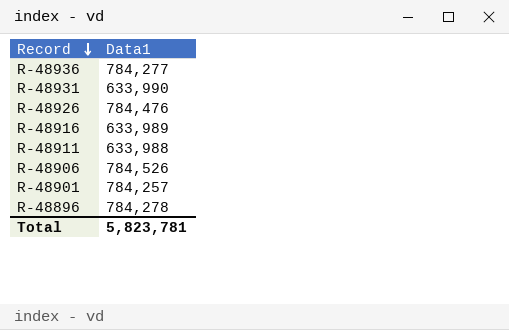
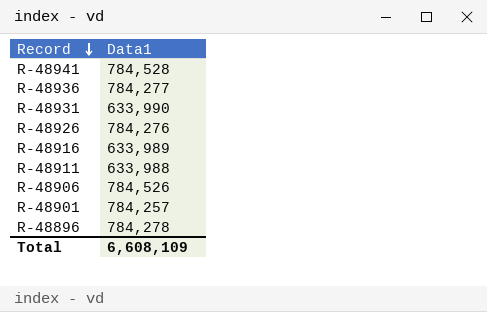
row R-48941: none -> 784,528
R-48926 | Data1: 784,476 -> 784,276
Total | Data1: 5,823,781 -> 6,608,109

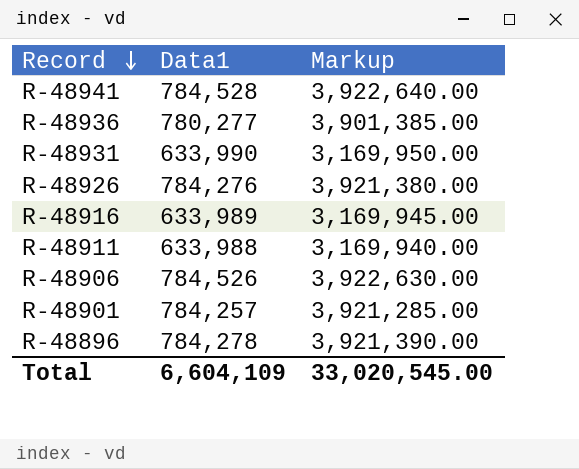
column Markup | formula: none -> [Data1] * 5
R-48936 | Data1: 784,277 -> 780,277
Total | Data1: 6,608,109 -> 6,604,109

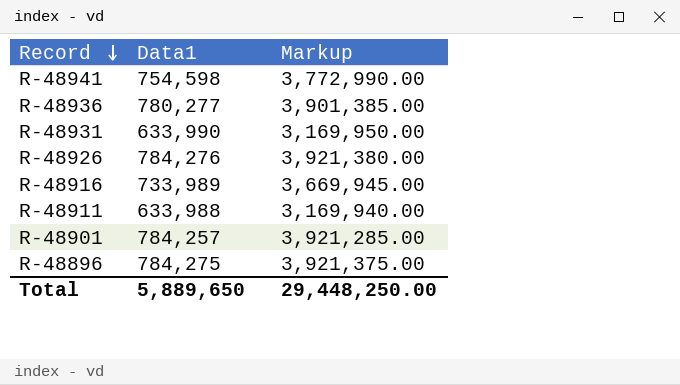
row R-48906: 784,526 | 3,922,630.00 -> none
R-48941 | Data1: 784,528 -> 754,598
R-48941 | Markup: 3,922,640.00 -> 3,772,990.00
R-48916 | Data1: 633,989 -> 733,989
R-48916 | Markup: 3,169,945.00 -> 3,669,945.00
R-48896 | Data1: 784,278 -> 784,275
R-48896 | Markup: 3,921,390.00 -> 3,921,375.00
Total | Data1: 6,604,109 -> 5,889,650
Total | Markup: 33,020,545.00 -> 29,448,250.00

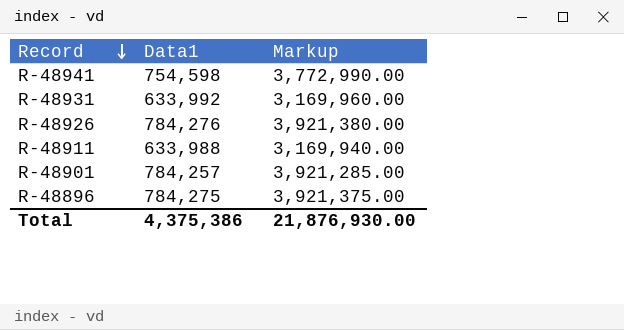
row R-48936: 780,277 | 3,901,385.00 -> none
row R-48916: 733,989 | 3,669,945.00 -> none
R-48931 | Data1: 633,990 -> 633,992
R-48931 | Markup: 3,169,950.00 -> 3,169,960.00
Total | Data1: 5,889,650 -> 4,375,386
Total | Markup: 29,448,250.00 -> 21,876,930.00

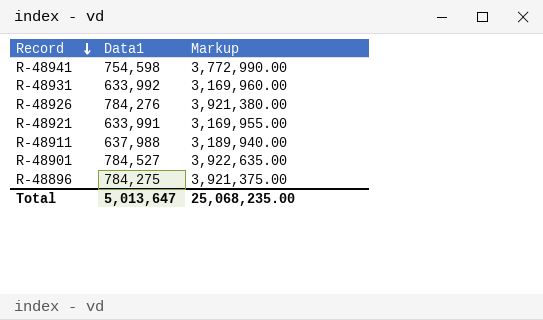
row R-48921: none -> 633,991 | 3,169,955.00
R-48911 | Data1: 633,988 -> 637,988
R-48911 | Markup: 3,169,940.00 -> 3,189,940.00
R-48901 | Data1: 784,257 -> 784,527
R-48901 | Markup: 3,921,285.00 -> 3,922,635.00
Total | Data1: 4,375,386 -> 5,013,647
Total | Markup: 21,876,930.00 -> 25,068,235.00

